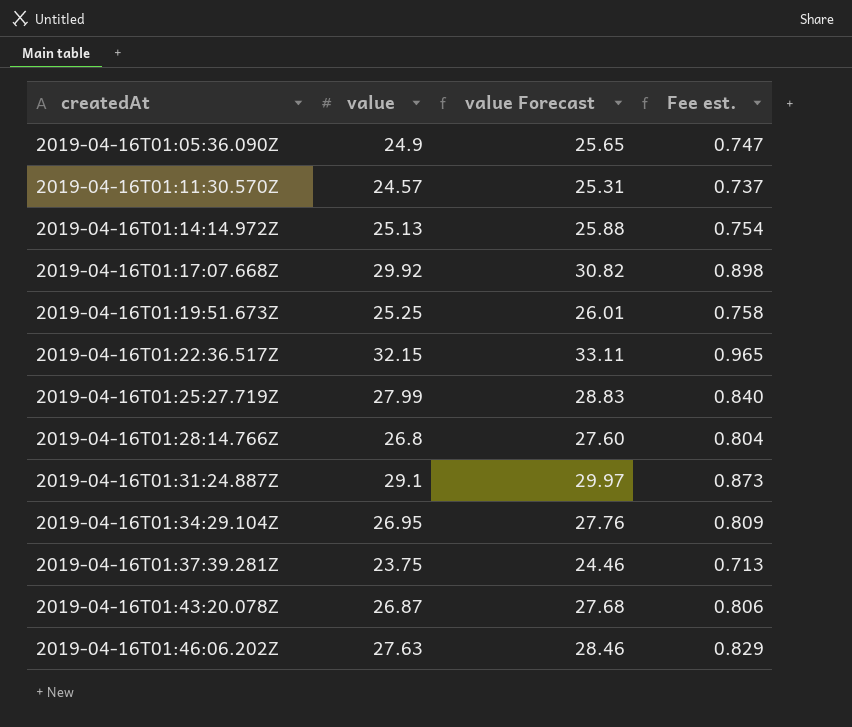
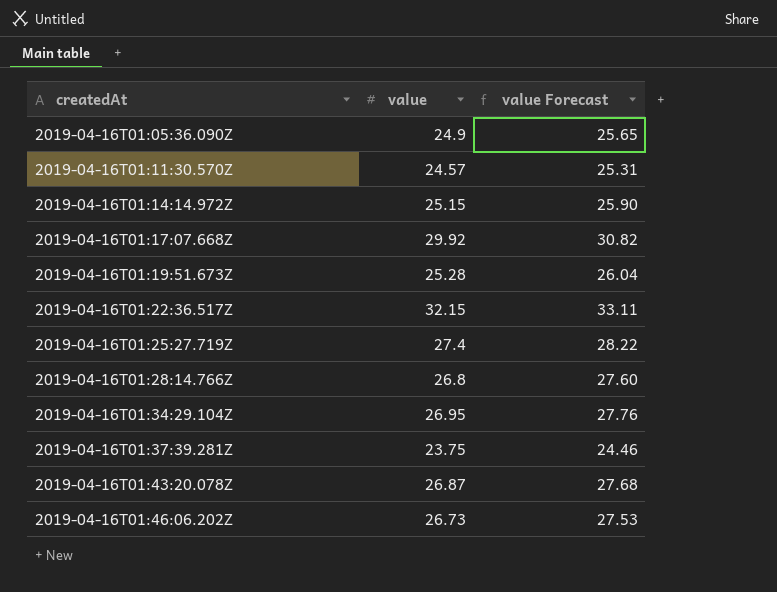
column Fee est. | formula: [value] * 0.03 -> none
row 2019-04-16T01:31:24.887Z: 29.1 | 29.97 | 0.873 -> none
2019-04-16T01:14:14.972Z | value: 25.13 -> 25.15
2019-04-16T01:14:14.972Z | value Forecast: 25.88 -> 25.90
2019-04-16T01:19:51.673Z | value: 25.25 -> 25.28
2019-04-16T01:19:51.673Z | value Forecast: 26.01 -> 26.04
2019-04-16T01:25:27.719Z | value: 27.99 -> 27.4
2019-04-16T01:25:27.719Z | value Forecast: 28.83 -> 28.22
2019-04-16T01:46:06.202Z | value: 27.63 -> 26.73
2019-04-16T01:46:06.202Z | value Forecast: 28.46 -> 27.53

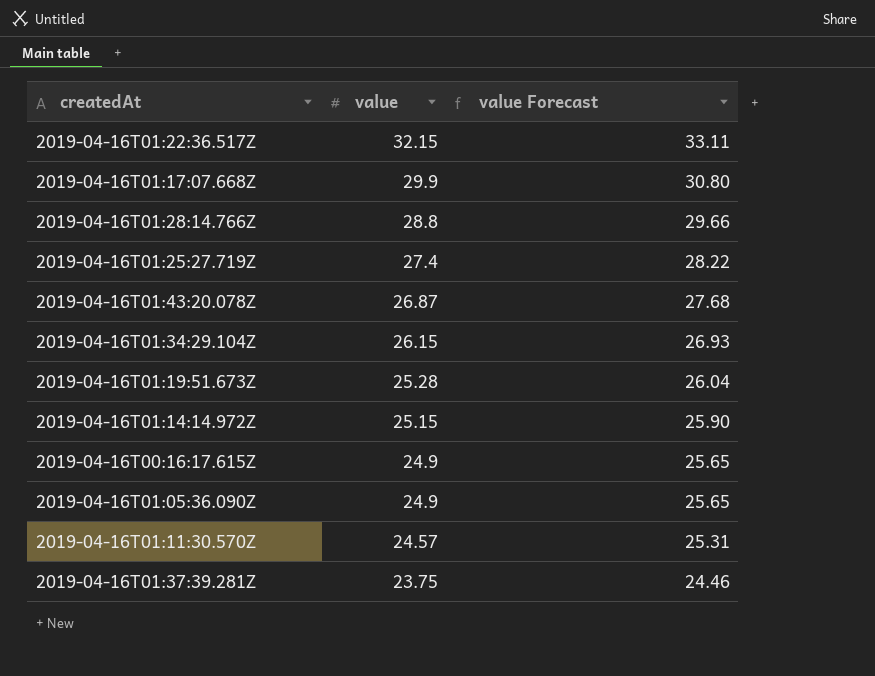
row order: createdAt ascending -> value descending
row 2019-04-16T01:46:06.202Z: 26.73 | 27.53 -> none
2019-04-16T01:17:07.668Z | value: 29.92 -> 29.9
2019-04-16T01:17:07.668Z | value Forecast: 30.82 -> 30.80
2019-04-16T01:28:14.766Z | value: 26.8 -> 28.8
2019-04-16T01:28:14.766Z | value Forecast: 27.60 -> 29.66
2019-04-16T01:34:29.104Z | value: 26.95 -> 26.15
2019-04-16T01:34:29.104Z | value Forecast: 27.76 -> 26.93
row 2019-04-16T00:16:17.615Z: none -> 24.9 | 25.65

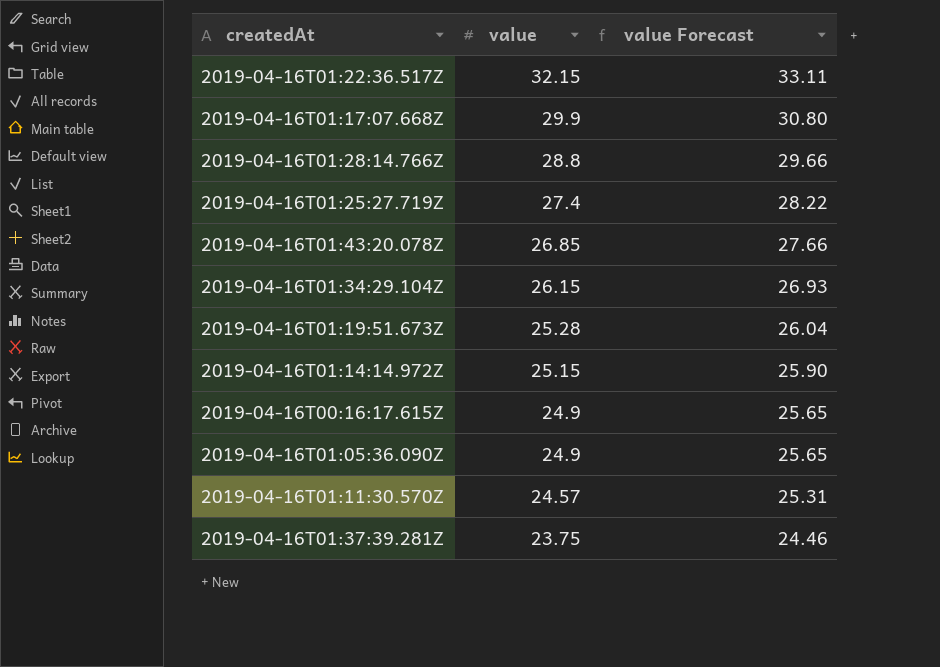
2019-04-16T01:43:20.078Z | value: 26.87 -> 26.85
2019-04-16T01:43:20.078Z | value Forecast: 27.68 -> 27.66

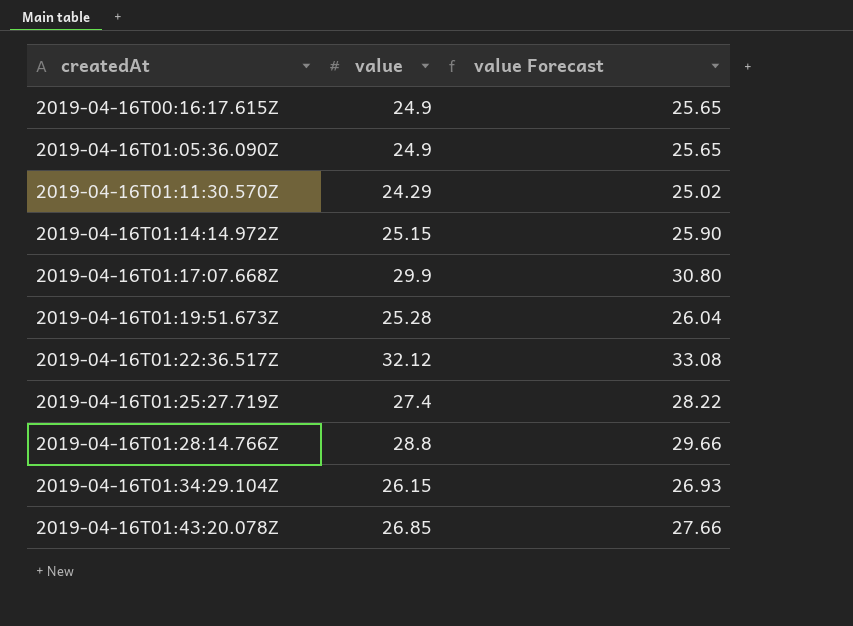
row order: value descending -> createdAt ascending
row 2019-04-16T01:37:39.281Z: 23.75 | 24.46 -> none
2019-04-16T01:11:30.570Z | value: 24.57 -> 24.29
2019-04-16T01:11:30.570Z | value Forecast: 25.31 -> 25.02
2019-04-16T01:22:36.517Z | value: 32.15 -> 32.12
2019-04-16T01:22:36.517Z | value Forecast: 33.11 -> 33.08

